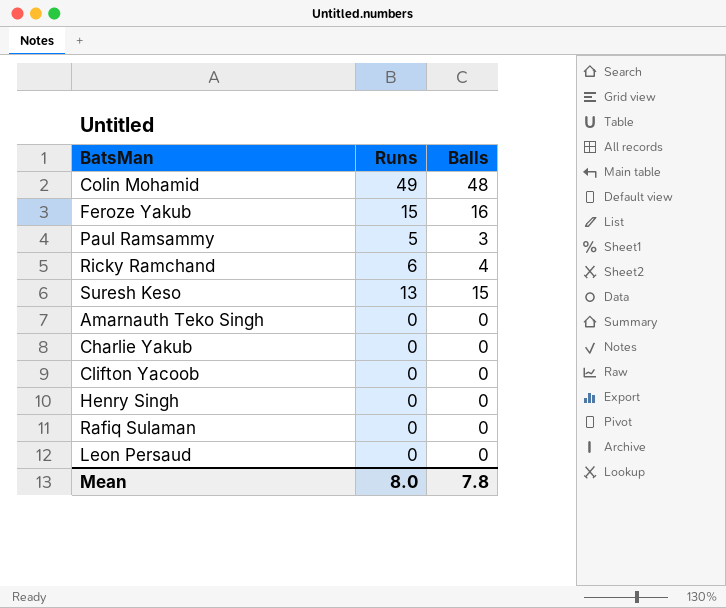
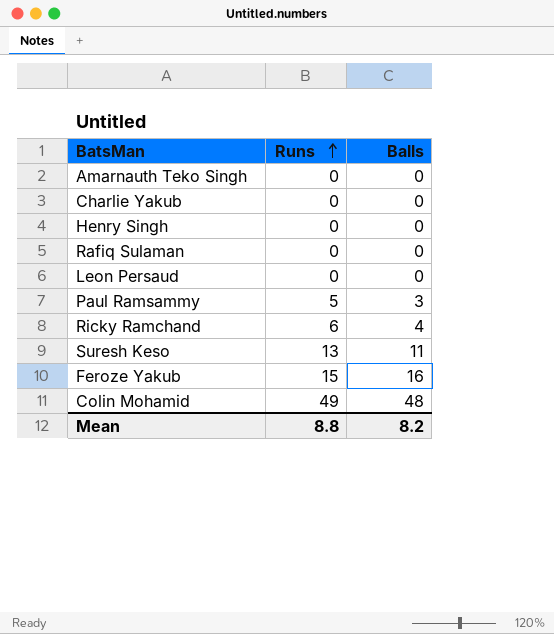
row order: none -> Runs ascending
row Clifton Yacoob: 0 | 0 -> none
Suresh Keso | Balls: 15 -> 11
Mean | Runs: 8.0 -> 8.8
Mean | Balls: 7.8 -> 8.2

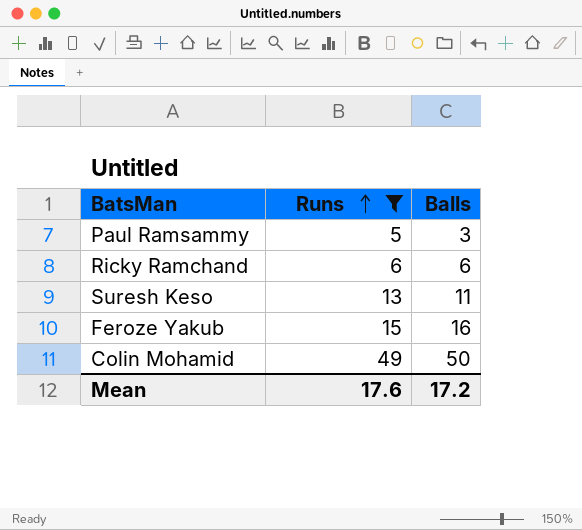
filter: none -> Runs != 0
Ricky Ramchand | Balls: 4 -> 6
Colin Mohamid | Balls: 48 -> 50
Mean | Runs: 8.8 -> 17.6
Mean | Balls: 8.2 -> 17.2

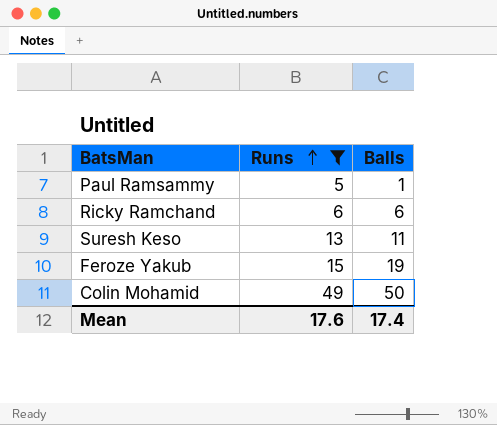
Paul Ramsammy | Balls: 3 -> 1
Feroze Yakub | Balls: 16 -> 19
Mean | Balls: 17.2 -> 17.4

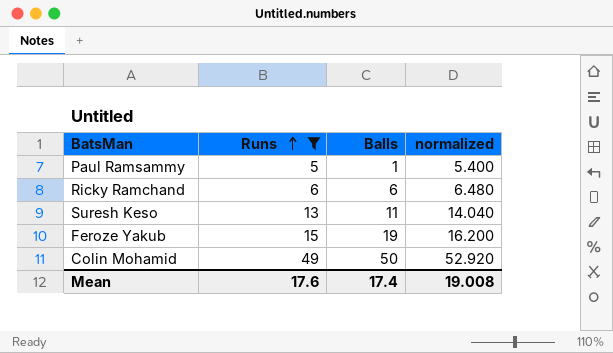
column normalized | formula: none -> [Runs] * 1.08

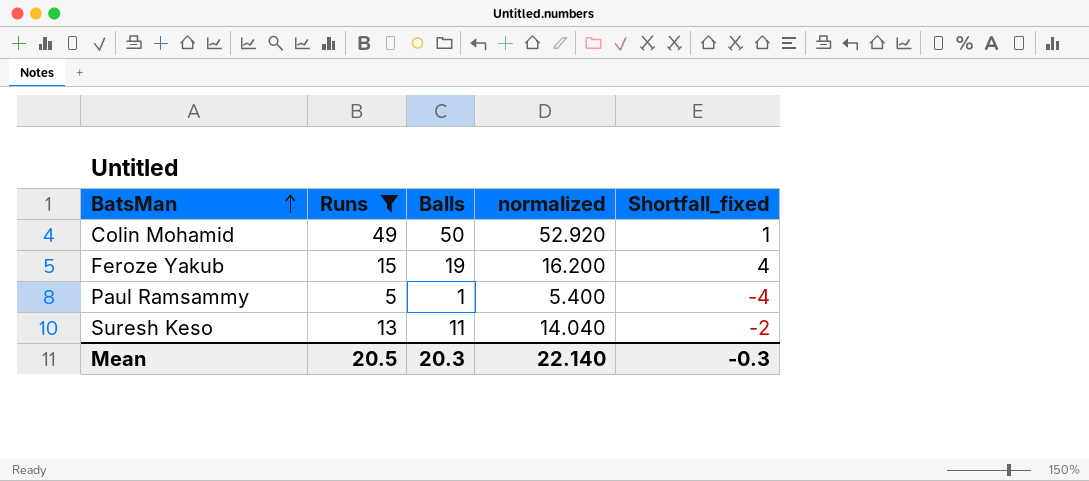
row order: Runs ascending -> BatsMan ascending
column Shortfall_fixed | formula: none -> [Balls] - [Runs]
row Ricky Ramchand: 6 | 6 | 6.480 -> none
Mean | Runs: 17.6 -> 20.5
Mean | Balls: 17.4 -> 20.3
Mean | normalized: 19.008 -> 22.140

